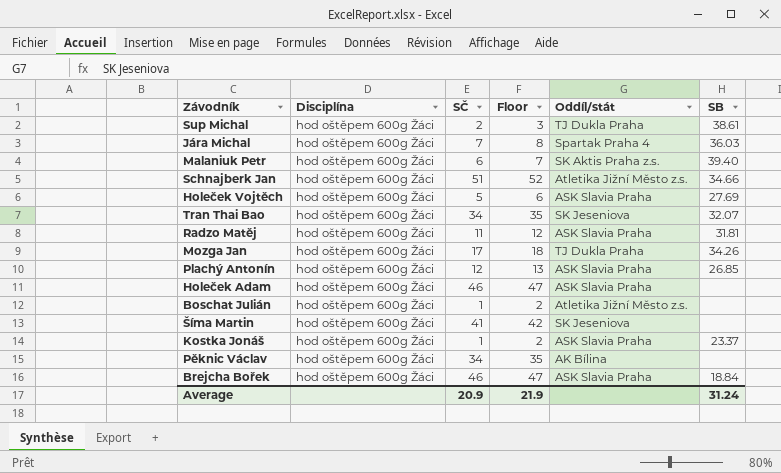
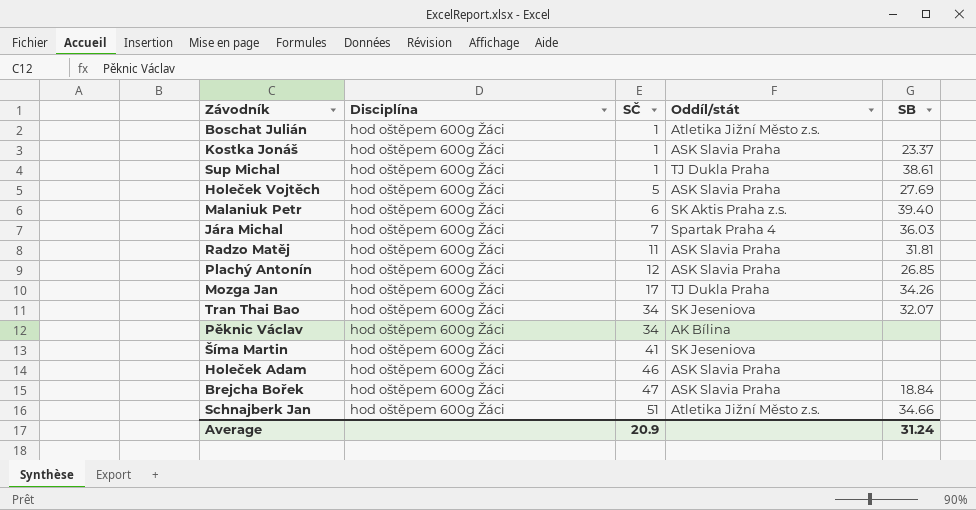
row order: none -> SČ ascending
column Floor | formula: [SČ] + 1 -> none
Sup Michal | SČ: 2 -> 1
Brejcha Bořek | SČ: 46 -> 47

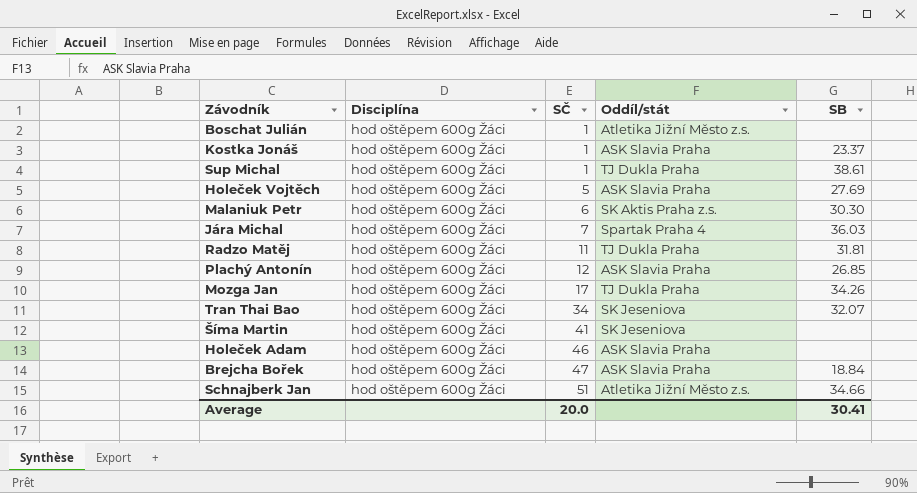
row Pěknic Václav: hod oštěpem 600g Žáci | 34 | AK Bílina | none -> none
Malaniuk Petr | SB: 39.40 -> 30.30
Radzo Matěj | Oddíl/stát: ASK Slavia Praha -> TJ Dukla Praha
Average | SČ: 20.9 -> 20.0
Average | SB: 31.24 -> 30.41

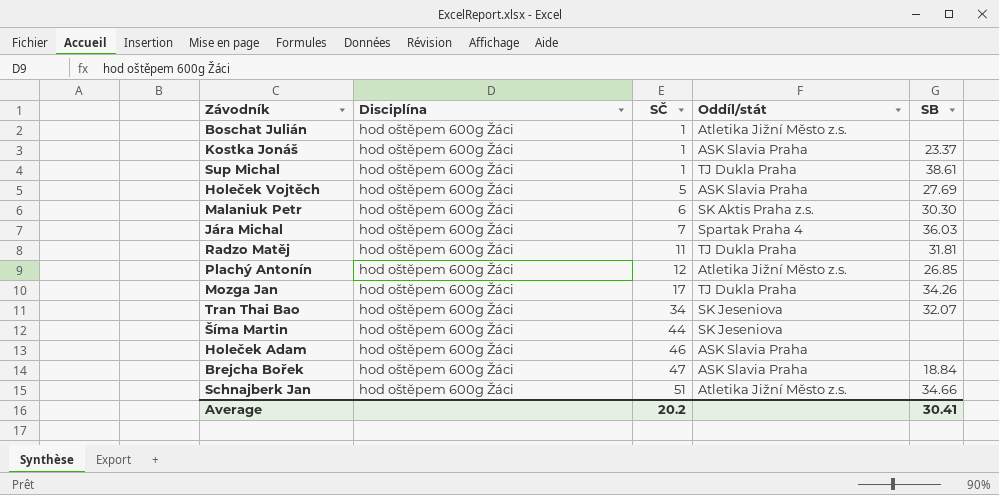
Plachý Antonín | Oddíl/stát: ASK Slavia Praha -> Atletika Jižní Město z.s.
Šíma Martin | SČ: 41 -> 44
Average | SČ: 20.0 -> 20.2

